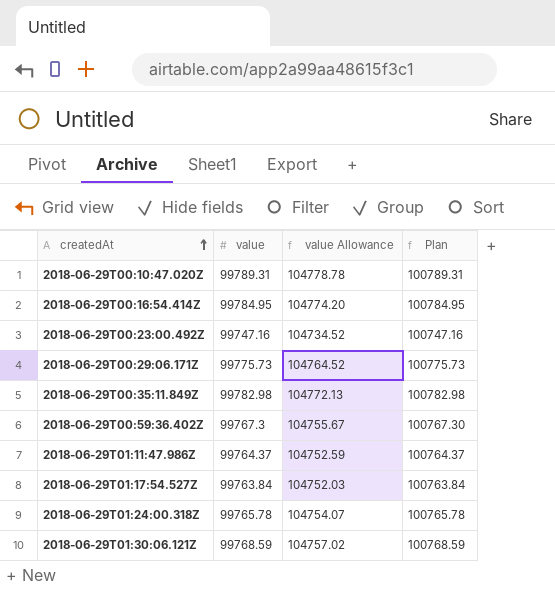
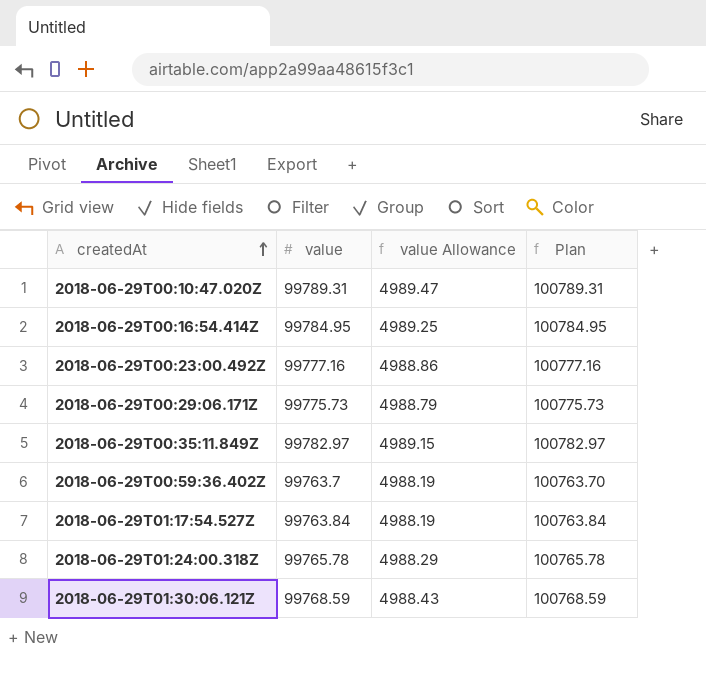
column value Allowance | formula: [value] * 1.05 -> [value] * 0.05
row 2018-06-29T01:11:47.986Z: 99764.37 | 104752.59 | 100764.37 -> none
2018-06-29T00:23:00.492Z | value: 99747.16 -> 99777.16
2018-06-29T00:23:00.492Z | Plan: 100747.16 -> 100777.16
2018-06-29T00:35:11.849Z | value: 99782.98 -> 99782.97
2018-06-29T00:35:11.849Z | Plan: 100782.98 -> 100782.97
2018-06-29T00:59:36.402Z | value: 99767.3 -> 99763.7
2018-06-29T00:59:36.402Z | Plan: 100767.30 -> 100763.70

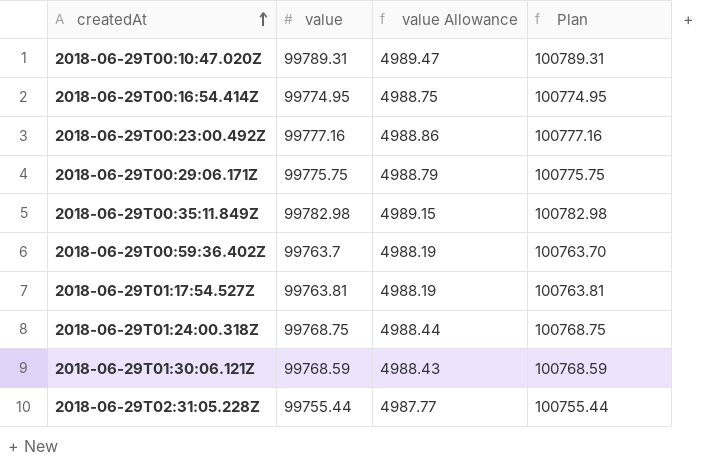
2018-06-29T00:16:54.414Z | value: 99784.95 -> 99774.95
2018-06-29T00:16:54.414Z | value Allowance: 4989.25 -> 4988.75
2018-06-29T00:16:54.414Z | Plan: 100784.95 -> 100774.95
2018-06-29T00:29:06.171Z | value: 99775.73 -> 99775.75
2018-06-29T00:29:06.171Z | Plan: 100775.73 -> 100775.75
2018-06-29T00:35:11.849Z | value: 99782.97 -> 99782.98
2018-06-29T00:35:11.849Z | Plan: 100782.97 -> 100782.98
2018-06-29T01:17:54.527Z | value: 99763.84 -> 99763.81
2018-06-29T01:17:54.527Z | Plan: 100763.84 -> 100763.81
2018-06-29T01:24:00.318Z | value: 99765.78 -> 99768.75
2018-06-29T01:24:00.318Z | value Allowance: 4988.29 -> 4988.44
2018-06-29T01:24:00.318Z | Plan: 100765.78 -> 100768.75
row 2018-06-29T02:31:05.228Z: none -> 99755.44 | 4987.77 | 100755.44

